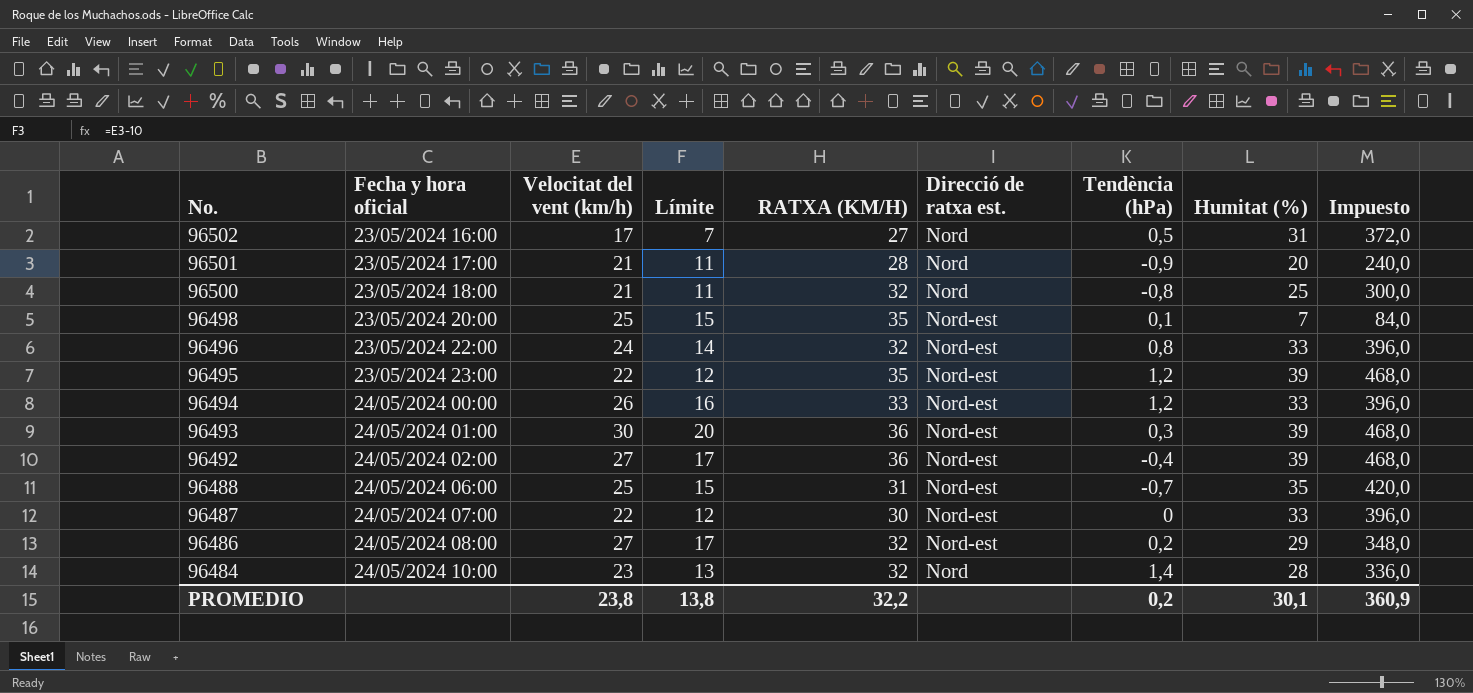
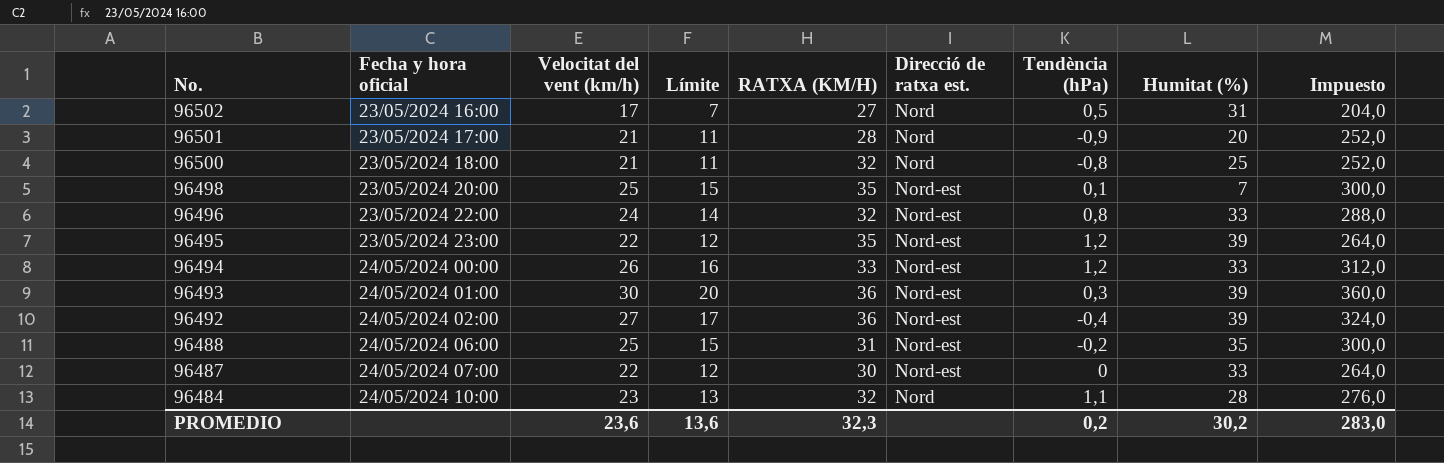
column Impuesto | formula: [Humitat (%)] * 12 -> [Velocitat del vent (km/h)] * 12
row 96486: 24/05/2024 08:00 | 27 | 17 | 32 | Nord-est | 0,2 | 29 | 348,0 -> none
96488 | Tendència (hPa): -0,7 -> -0,2
96484 | Tendència (hPa): 1,4 -> 1,1
PROMEDIO | Velocitat del vent (km/h): 23,8 -> 23,6
PROMEDIO | Límite: 13,8 -> 13,6
PROMEDIO | RATXA (KM/H): 32,2 -> 32,3
PROMEDIO | Humitat (%): 30,1 -> 30,2
PROMEDIO | Impuesto: 360,9 -> 283,0

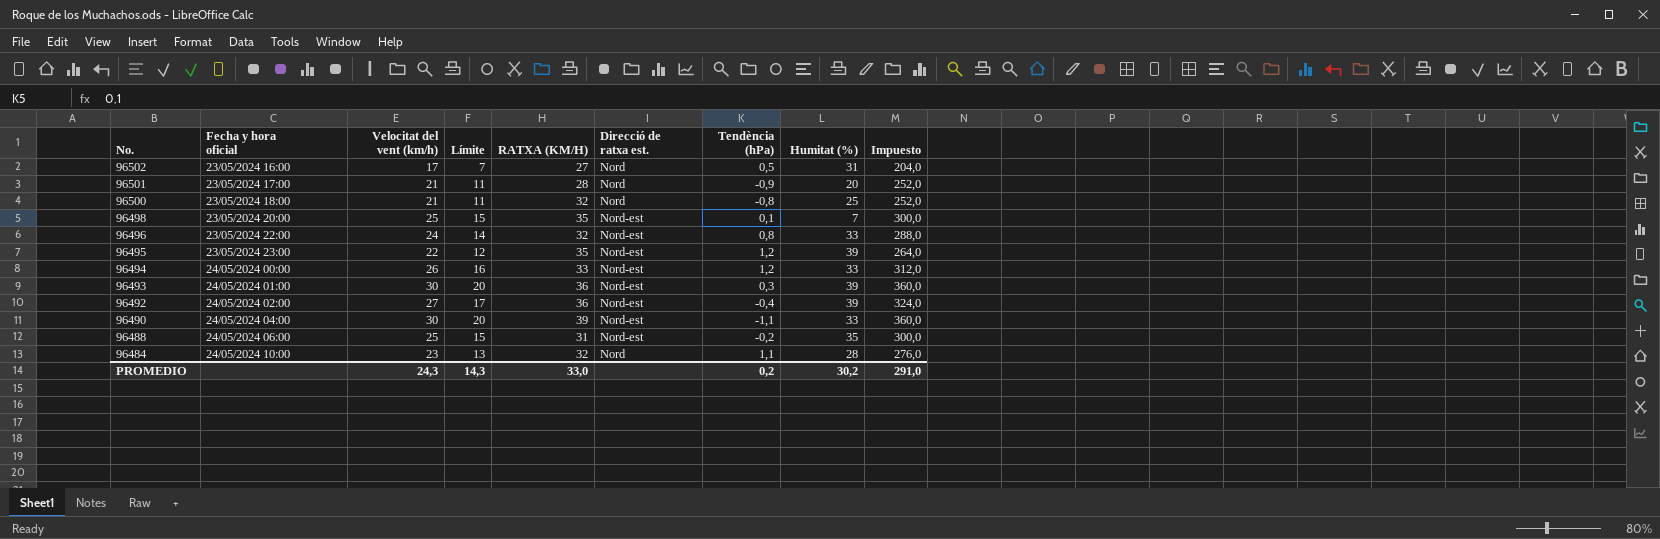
row 96487: 24/05/2024 07:00 | 22 | 12 | 30 | Nord-est | 0 | 33 | 264,0 -> none
row 96490: none -> 24/05/2024 04:00 | 30 | 20 | 39 | Nord-est | -1,1 | 33 | 360,0
PROMEDIO | Velocitat del vent (km/h): 23,6 -> 24,3
PROMEDIO | Límite: 13,6 -> 14,3
PROMEDIO | RATXA (KM/H): 32,3 -> 33,0
PROMEDIO | Impuesto: 283,0 -> 291,0

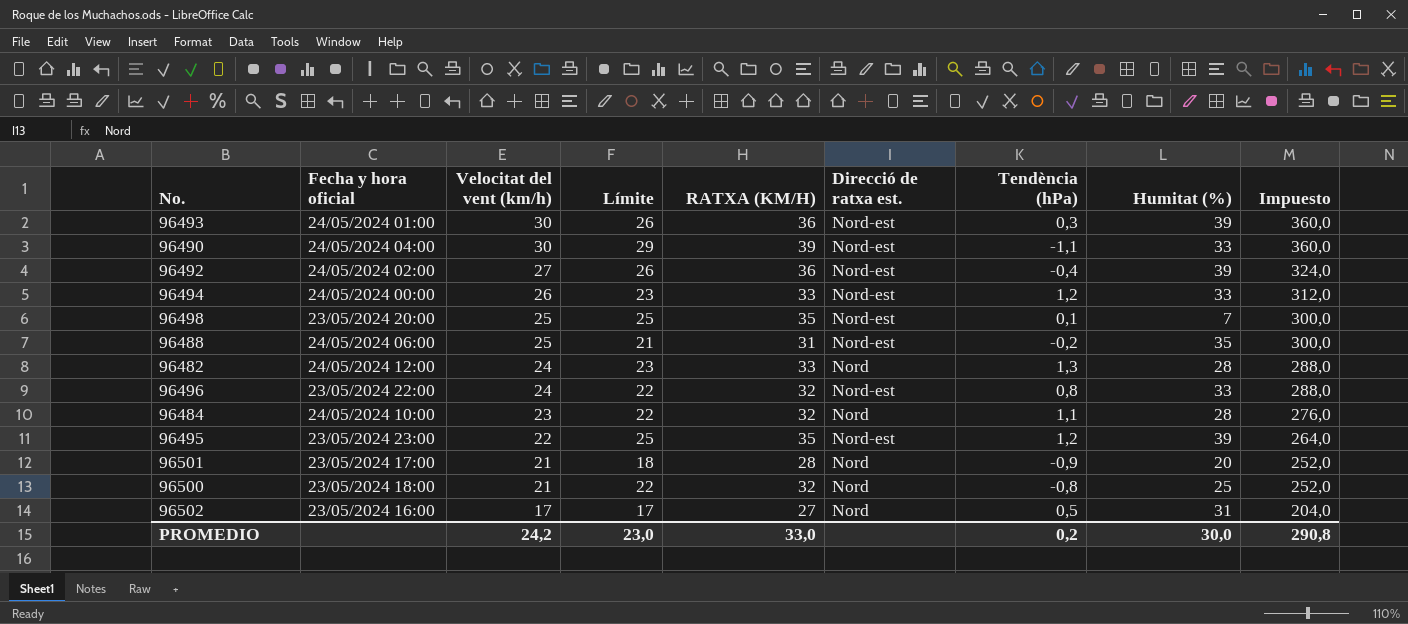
row order: No. descending -> Velocitat del vent (km/h) descending
column Límite | formula: [Velocitat del vent (km/h)] - 10 -> [RATXA (KM/H)] - 10
row 96482: none -> 24/05/2024 12:00 | 24 | 23 | 33 | Nord | 1,3 | 28 | 288,0
PROMEDIO | Velocitat del vent (km/h): 24,3 -> 24,2
PROMEDIO | Límite: 14,3 -> 23,0
PROMEDIO | Humitat (%): 30,2 -> 30,0
PROMEDIO | Impuesto: 291,0 -> 290,8

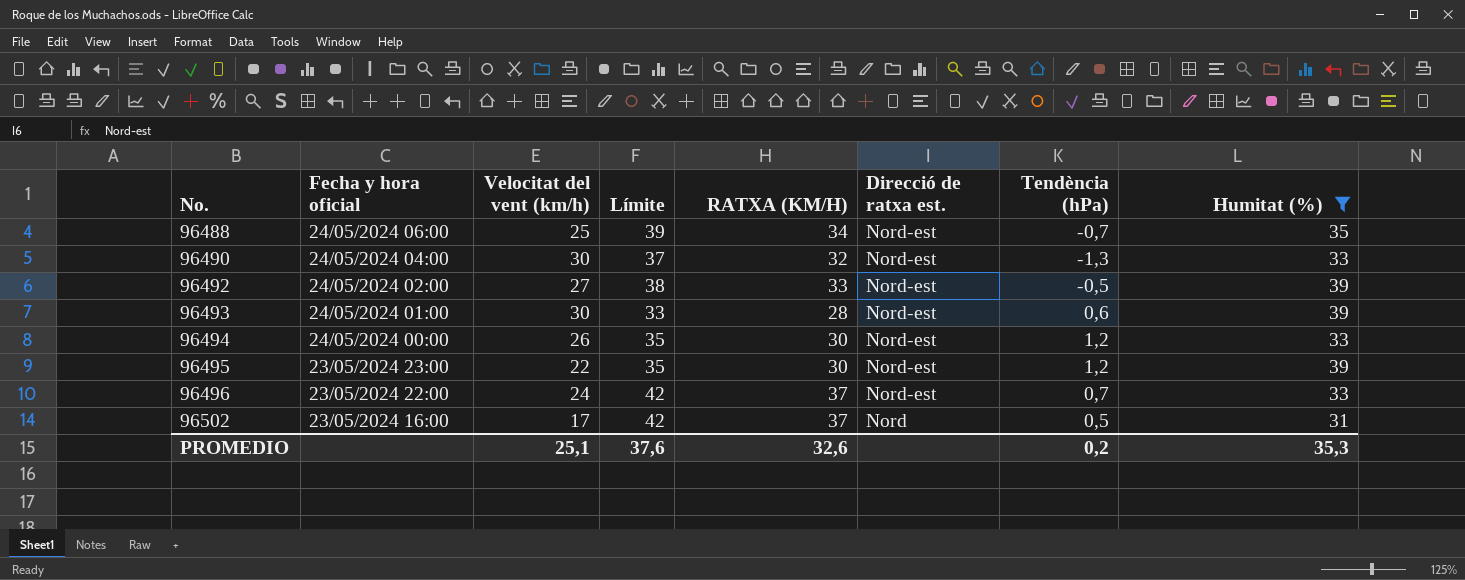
filter: none -> Humitat (%) >= 31
row order: Velocitat del vent (km/h) descending -> No. ascending
column Impuesto | formula: [Velocitat del vent (km/h)] * 12 -> none
column Límite | formula: [RATXA (KM/H)] - 10 -> [RATXA (KM/H)] + 5
96488 | RATXA (KM/H): 31 -> 34
96488 | Tendència (hPa): -0,2 -> -0,7
96490 | RATXA (KM/H): 39 -> 32
96490 | Tendència (hPa): -1,1 -> -1,3
96492 | RATXA (KM/H): 36 -> 33
96492 | Tendència (hPa): -0,4 -> -0,5
96493 | RATXA (KM/H): 36 -> 28
96493 | Tendència (hPa): 0,3 -> 0,6
96494 | RATXA (KM/H): 33 -> 30
96495 | RATXA (KM/H): 35 -> 30
96496 | RATXA (KM/H): 32 -> 37
96496 | Tendència (hPa): 0,8 -> 0,7
96502 | RATXA (KM/H): 27 -> 37
PROMEDIO | Velocitat del vent (km/h): 24,2 -> 25,1
PROMEDIO | Límite: 23,0 -> 37,6
PROMEDIO | RATXA (KM/H): 33,0 -> 32,6
PROMEDIO | Humitat (%): 30,0 -> 35,3

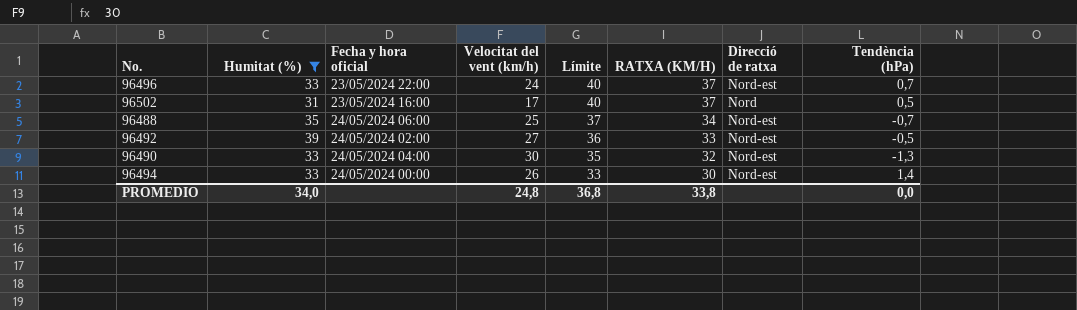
row order: No. ascending -> Límite descending
column Humitat (%) | position: 8 -> 2
column Límite | formula: [RATXA (KM/H)] + 5 -> [RATXA (KM/H)] + 3
column name: Direcció de ratxa est. -> Direcció de ratxa
row 96493: 24/05/2024 01:00 | 30 | 33 | 28 | Nord-est | 0,6 | 39 -> none
row 96495: 23/05/2024 23:00 | 22 | 35 | 30 | Nord-est | 1,2 | 39 -> none
96494 | Tendència (hPa): 1,2 -> 1,4
PROMEDIO | Humitat (%): 35,3 -> 34,0
PROMEDIO | Velocitat del vent (km/h): 25,1 -> 24,8
PROMEDIO | Límite: 37,6 -> 36,8
PROMEDIO | RATXA (KM/H): 32,6 -> 33,8
PROMEDIO | Tendència (hPa): 0,2 -> 0,0

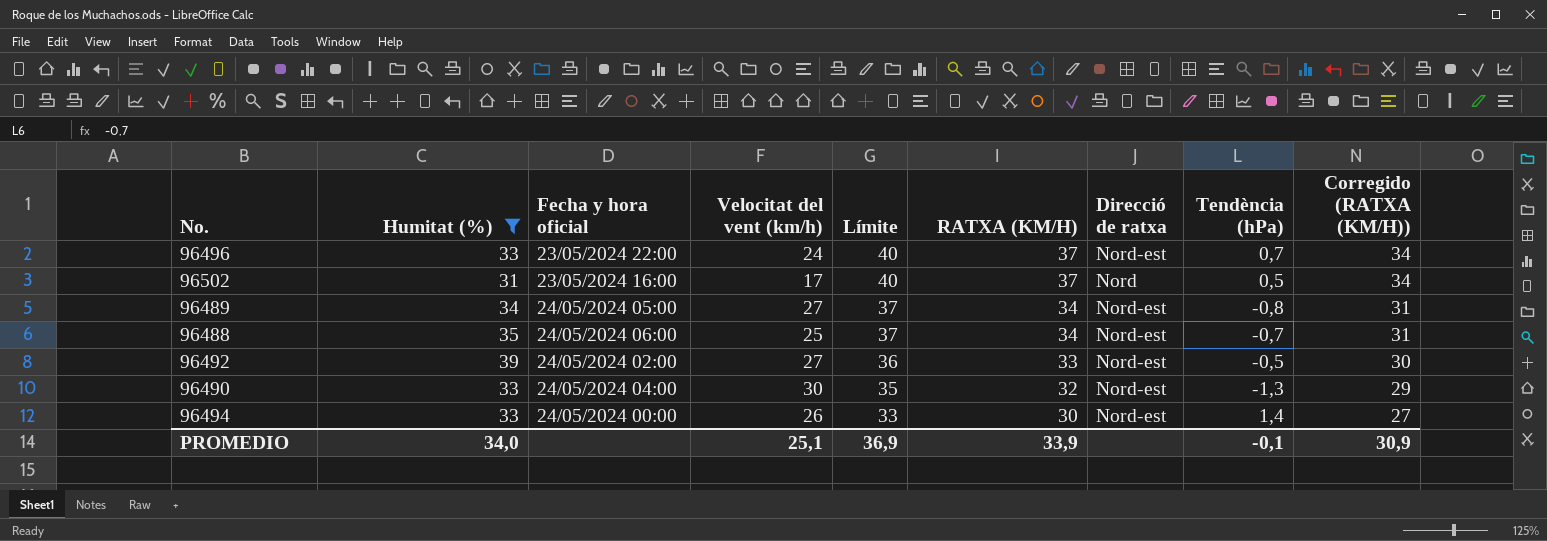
column Corregido (RATXA (KM/H)) | formula: none -> [RATXA (KM/H)] - 3
row 96489: none -> 34 | 24/05/2024 05:00 | 27 | 37 | 34 | Nord-est | -0,8 | 31
PROMEDIO | Velocitat del vent (km/h): 24,8 -> 25,1
PROMEDIO | Límite: 36,8 -> 36,9
PROMEDIO | RATXA (KM/H): 33,8 -> 33,9
PROMEDIO | Tendència (hPa): 0,0 -> -0,1

